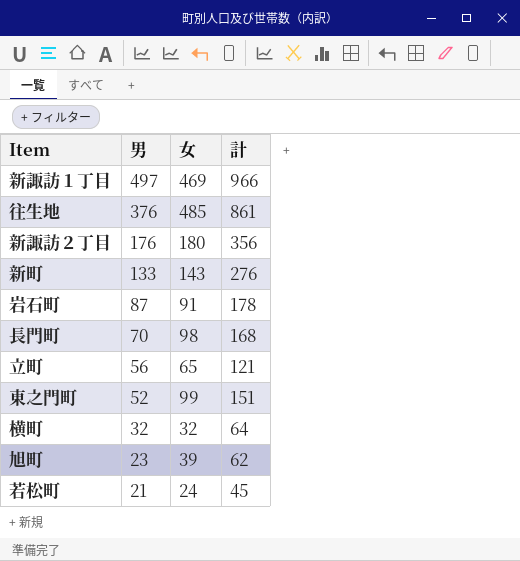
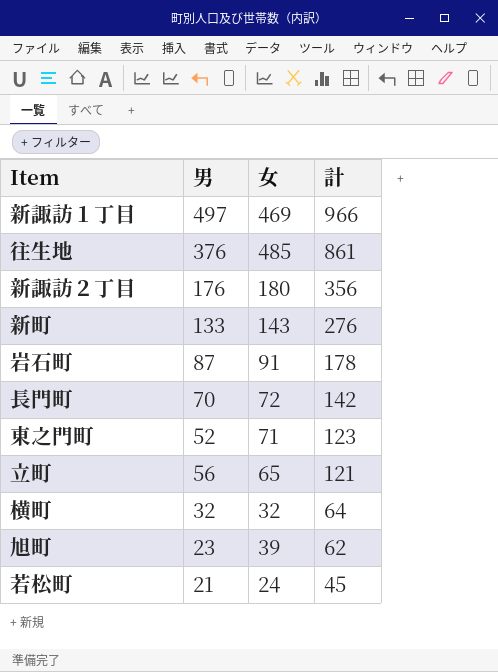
row order: 男 descending -> 計 descending
長門町 | 女: 98 -> 72
長門町 | 計: 168 -> 142
東之門町 | 女: 99 -> 71
東之門町 | 計: 151 -> 123

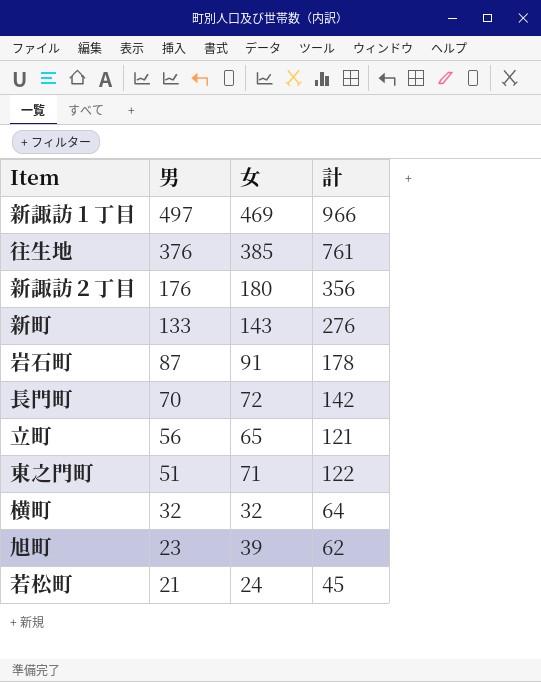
row order: 計 descending -> 男 descending
往生地 | 女: 485 -> 385
往生地 | 計: 861 -> 761
東之門町 | 男: 52 -> 51
東之門町 | 計: 123 -> 122

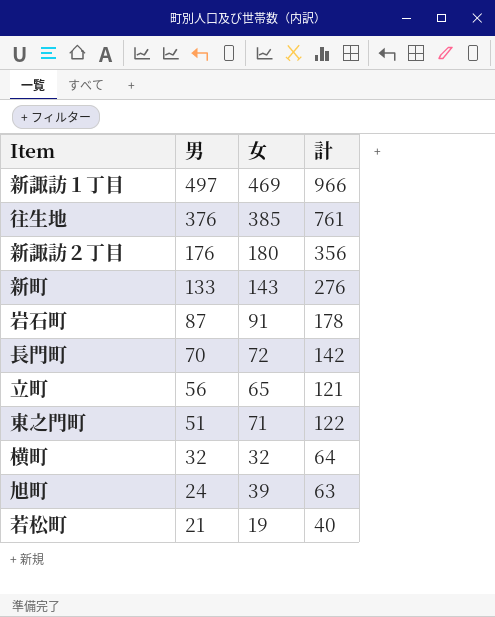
旭町 | 男: 23 -> 24
旭町 | 計: 62 -> 63
若松町 | 女: 24 -> 19
若松町 | 計: 45 -> 40

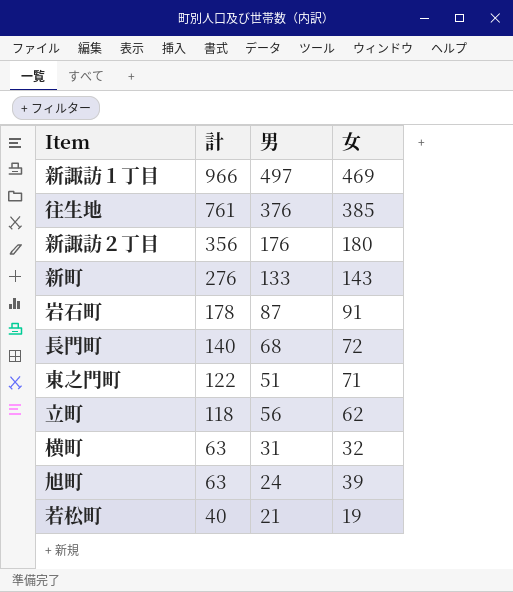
row order: 男 descending -> 計 descending
column 計 | position: 4 -> 2
長門町 | 計: 142 -> 140
長門町 | 男: 70 -> 68
立町 | 計: 121 -> 118
立町 | 女: 65 -> 62
横町 | 計: 64 -> 63
横町 | 男: 32 -> 31

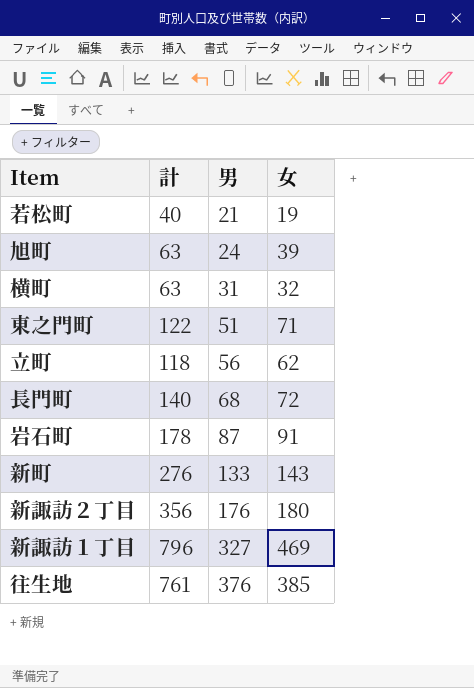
row order: 計 descending -> 男 ascending
新諏訪１丁目 | 計: 966 -> 796
新諏訪１丁目 | 男: 497 -> 327

